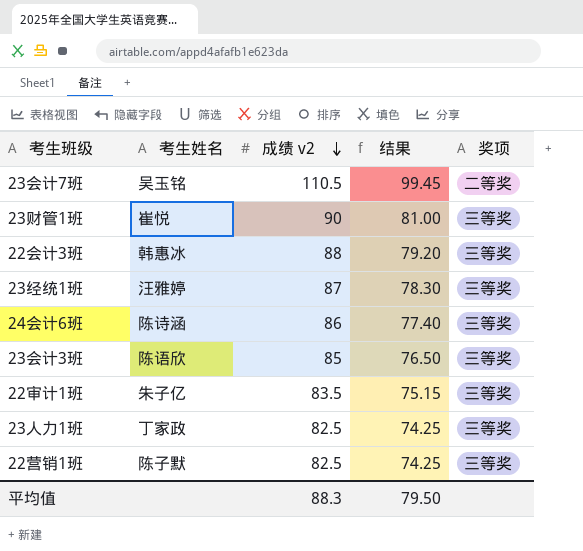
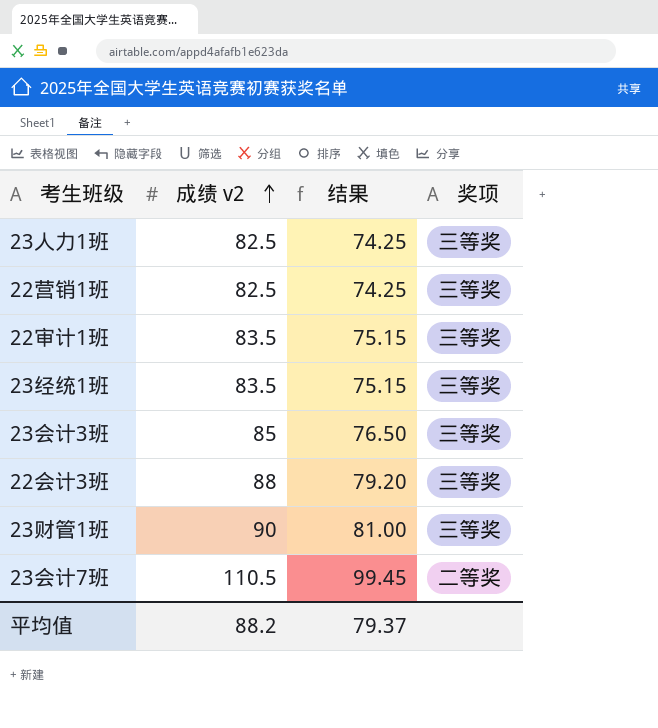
row order: 成绩 v2 descending -> 成绩 v2 ascending
column 考生姓名 | position: 2 -> none
row 24会计6班: 陈诗涵 | 86 | 77.40 | 三等奖 -> none
23经统1班 | 成绩 v2: 87 -> 83.5
23经统1班 | 结果: 78.30 -> 75.15
平均值 | 成绩 v2: 88.3 -> 88.2
平均值 | 结果: 79.50 -> 79.37

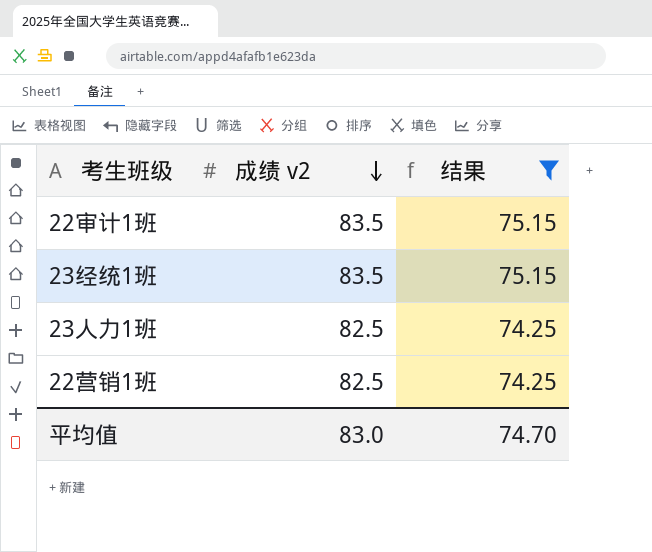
filter: none -> 结果 <= 75.15
row order: 成绩 v2 ascending -> 成绩 v2 descending
column 奖项 | position: 4 -> none
平均值 | 成绩 v2: 88.2 -> 83.0
平均值 | 结果: 79.37 -> 74.70

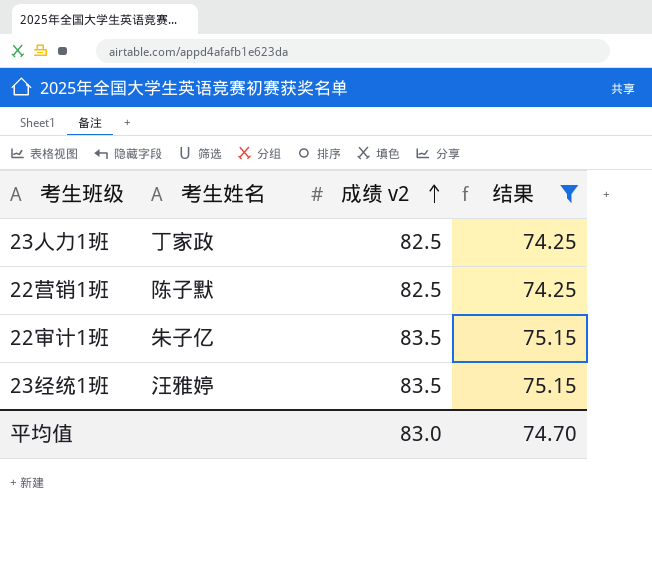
row order: 成绩 v2 descending -> 成绩 v2 ascending
column 考生姓名 | position: none -> 2

